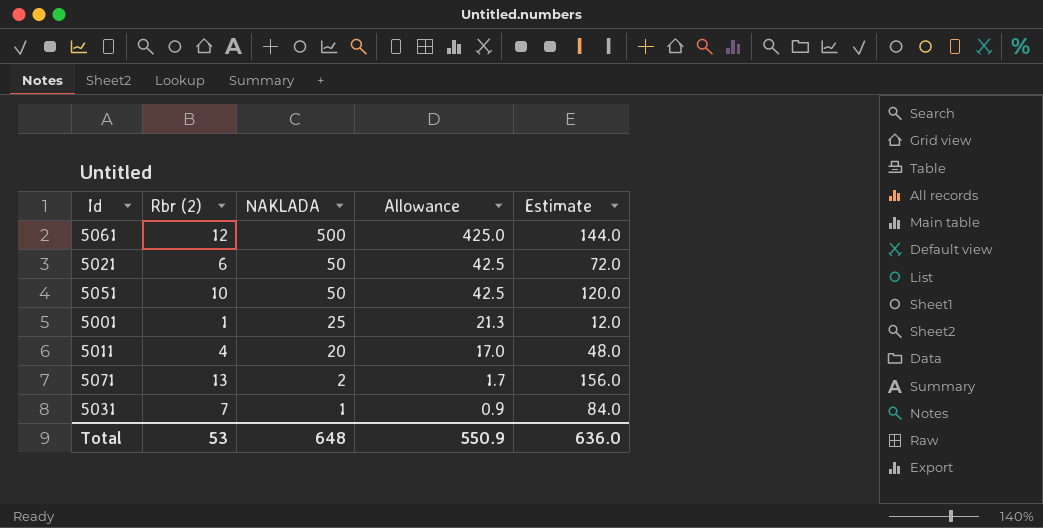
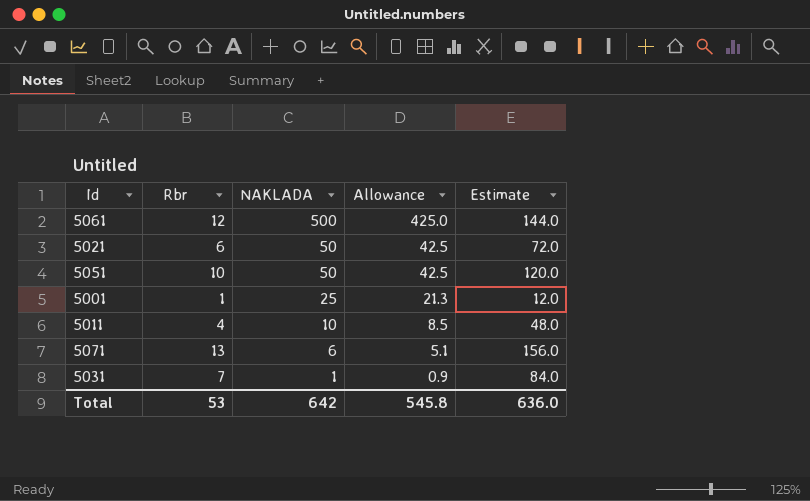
column name: Rbr (2) -> Rbr
5011 | NAKLADA: 20 -> 10
5011 | Allowance: 17.0 -> 8.5
5071 | NAKLADA: 2 -> 6
5071 | Allowance: 1.7 -> 5.1
Total | NAKLADA: 648 -> 642
Total | Allowance: 550.9 -> 545.8

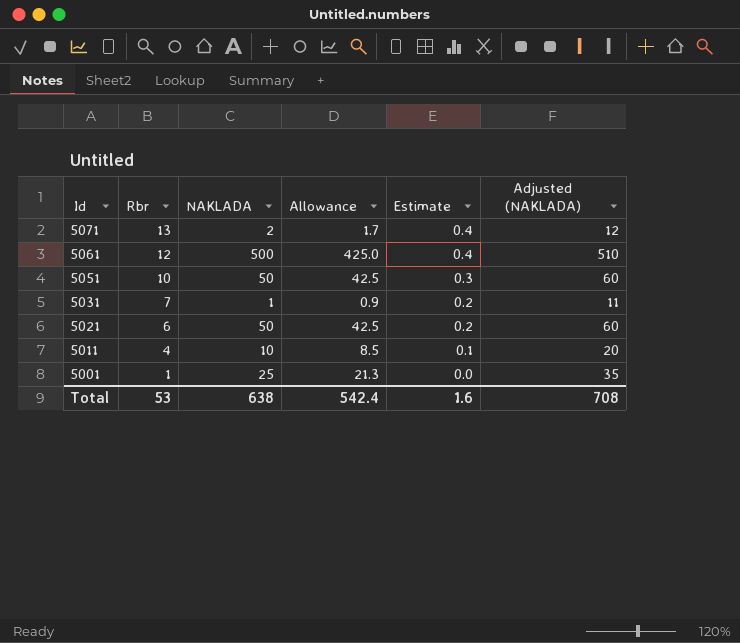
row order: NAKLADA descending -> Id descending
column Estimate | formula: [Rbr] * 12 -> [Rbr] * 0.03
column Adjusted (NAKLADA) | formula: none -> [NAKLADA] + 10
5071 | NAKLADA: 6 -> 2
5071 | Allowance: 5.1 -> 1.7
Total | NAKLADA: 642 -> 638
Total | Allowance: 545.8 -> 542.4
Total | Estimate: 636.0 -> 1.6

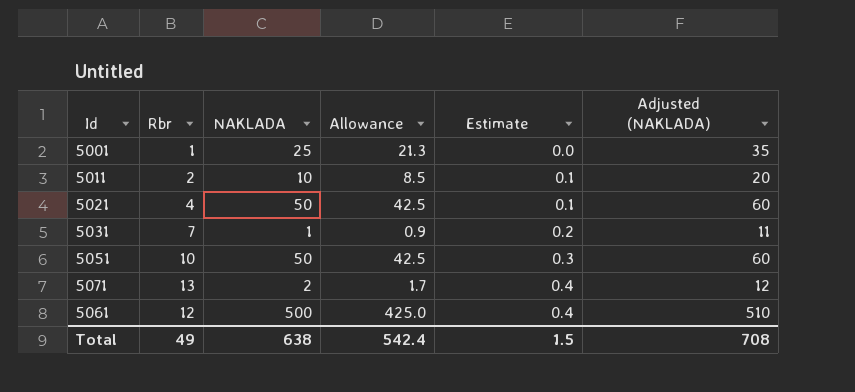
row order: Id descending -> Estimate ascending
5011 | Rbr: 4 -> 2
5021 | Rbr: 6 -> 4
5021 | Estimate: 0.2 -> 0.1
Total | Rbr: 53 -> 49
Total | Estimate: 1.6 -> 1.5

